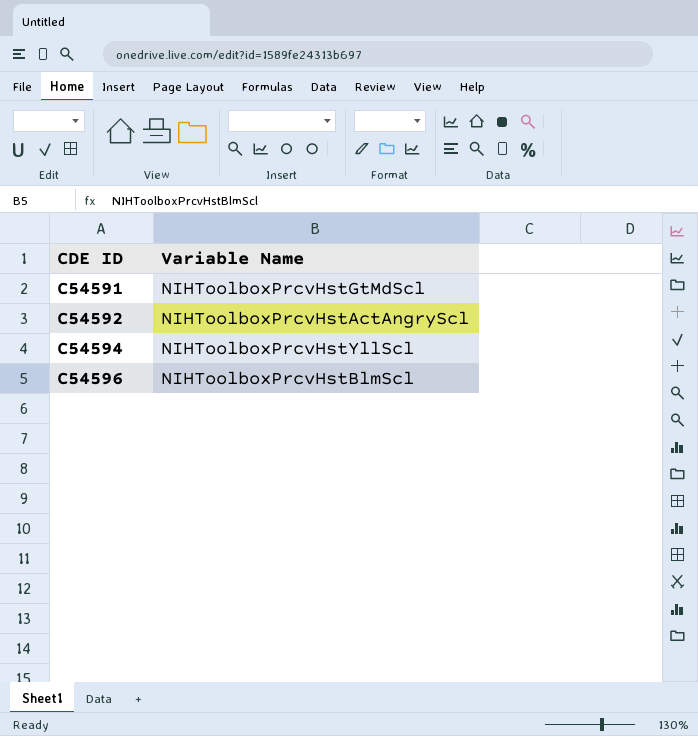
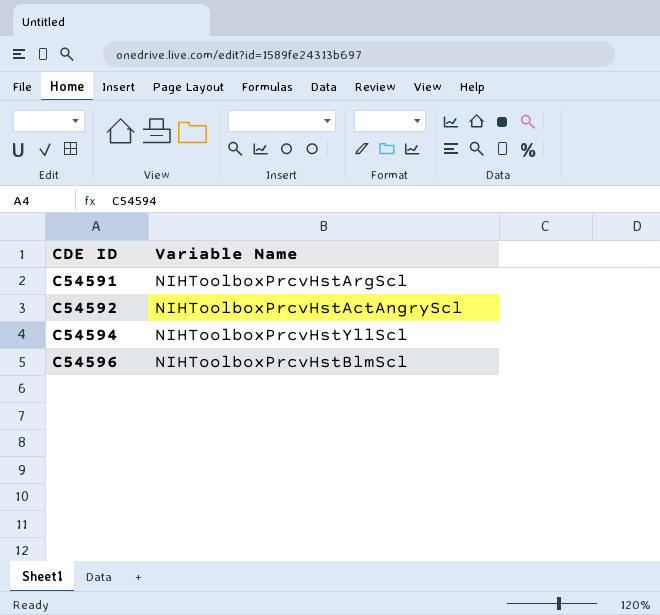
C54591 | Variable Name: NIHToolboxPrcvHstGtMdScl -> NIHToolboxPrcvHstArgScl

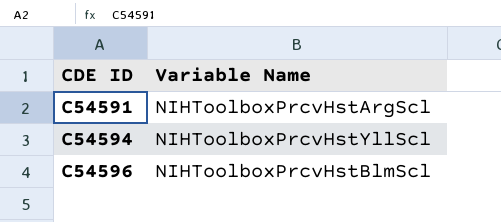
row C54592: NIHToolboxPrcvHstActAngryScl -> none

